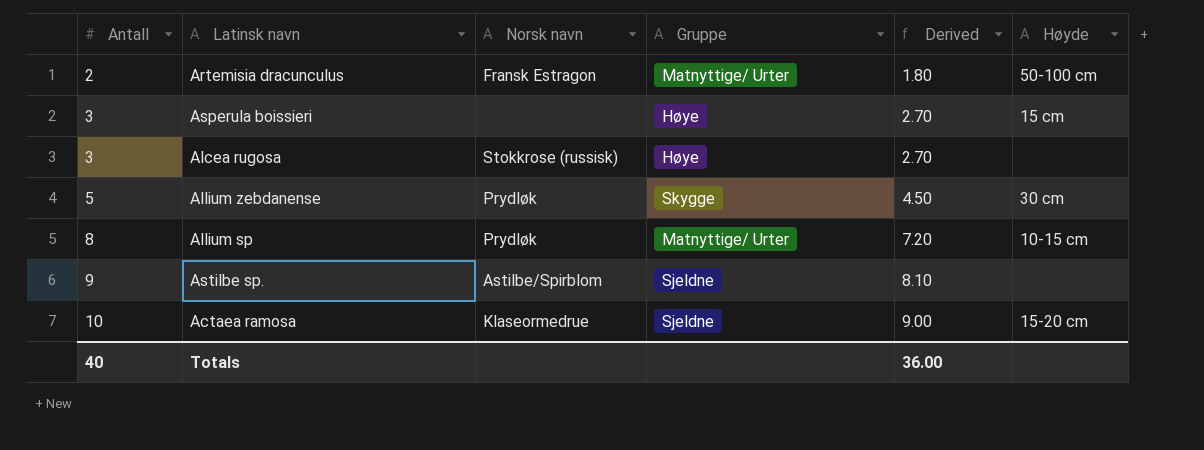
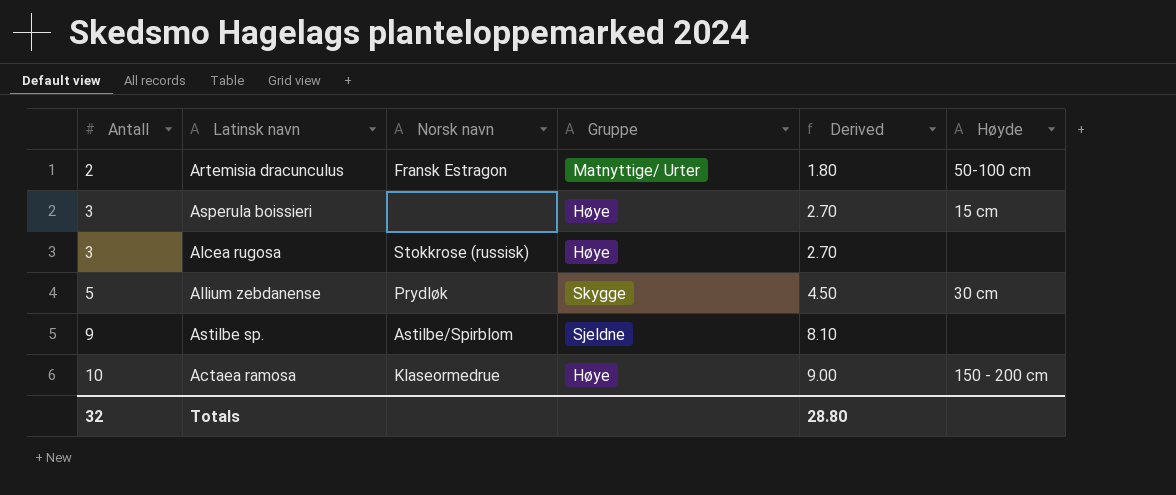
row Allium sp: 8 | Prydløk | Matnyttige/ Urter | 7.20 | 10-15 cm -> none
Actaea ramosa | Gruppe: Sjeldne -> Høye
Actaea ramosa | Høyde: 15-20 cm -> 150 - 200 cm
Totals | Antall: 40 -> 32
Totals | Derived: 36.00 -> 28.80

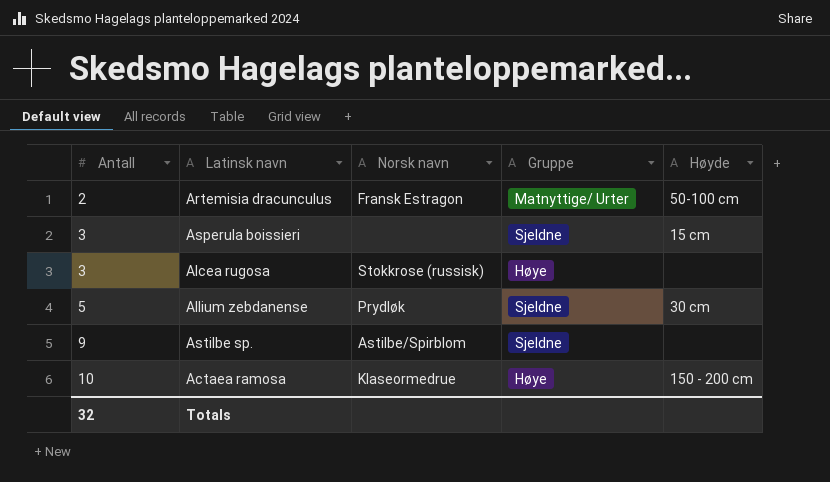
column Derived | formula: [Antall] * 0.9 -> none
Asperula boissieri | Gruppe: Høye -> Sjeldne
Allium zebdanense | Gruppe: Skygge -> Sjeldne

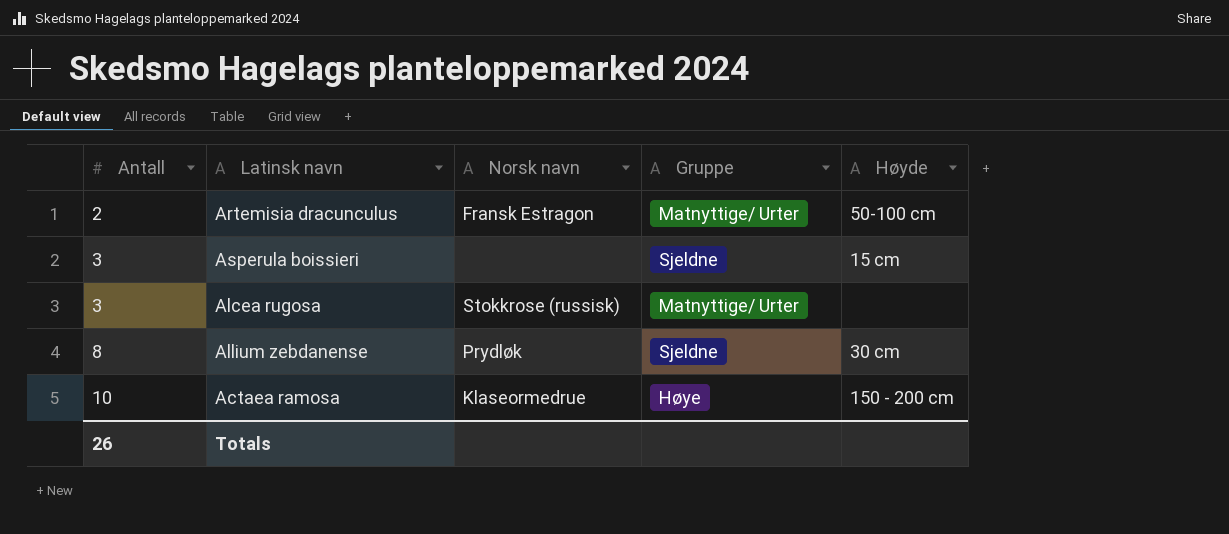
row Astilbe sp.: 9 | Astilbe/Spirblom | Sjeldne | none -> none
Alcea rugosa | Gruppe: Høye -> Matnyttige/ Urter
Allium zebdanense | Antall: 5 -> 8
Totals | Antall: 32 -> 26

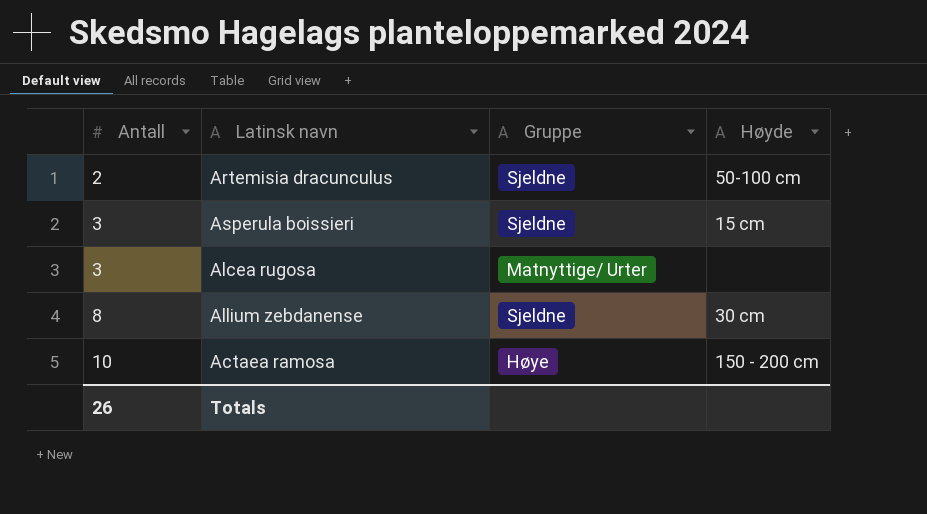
column Norsk navn | position: 3 -> none
Artemisia dracunculus | Gruppe: Matnyttige/ Urter -> Sjeldne

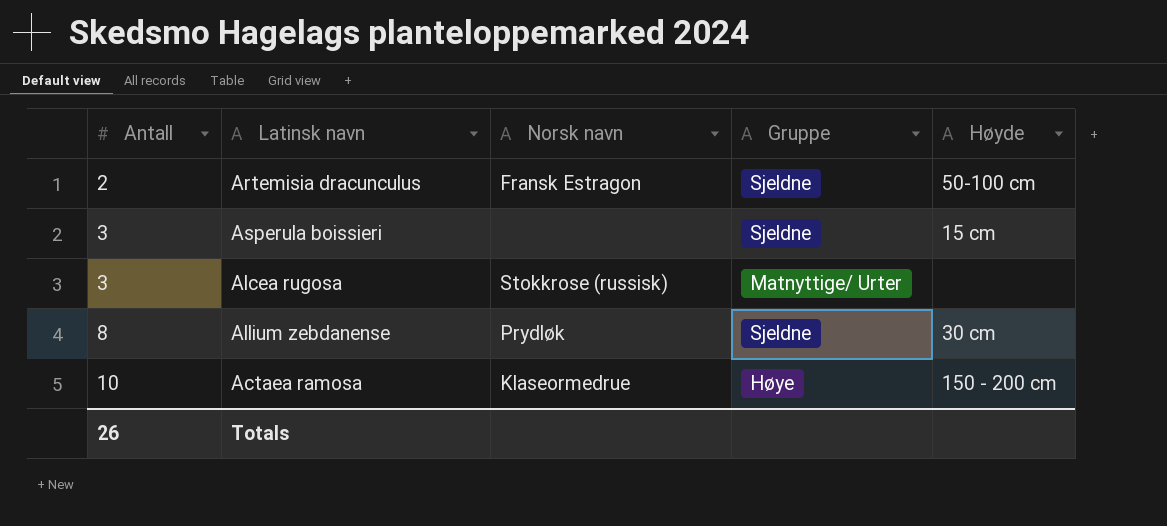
column Norsk navn | position: none -> 3

